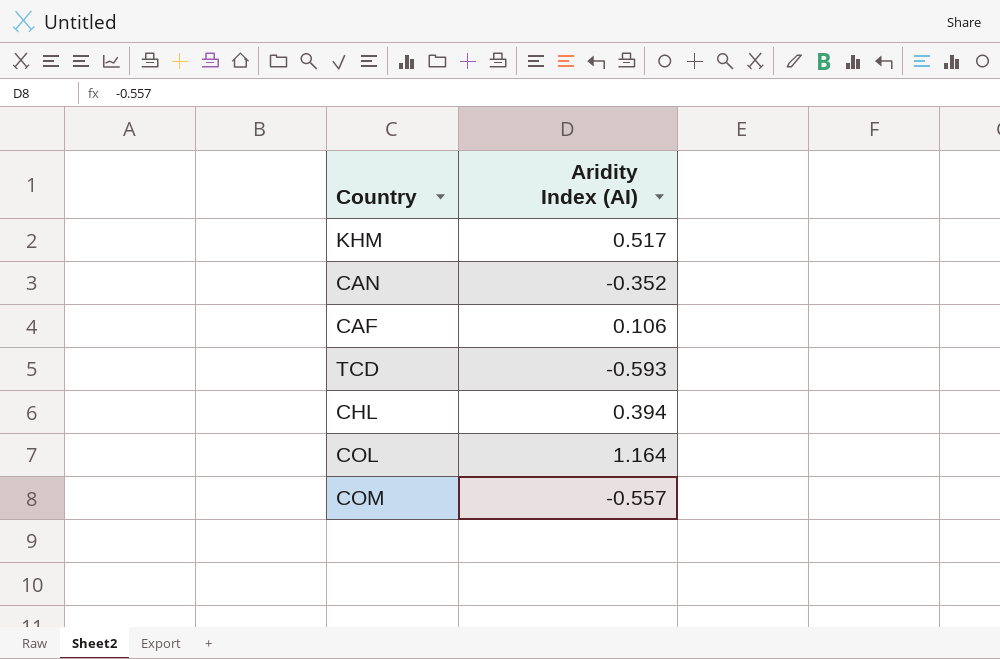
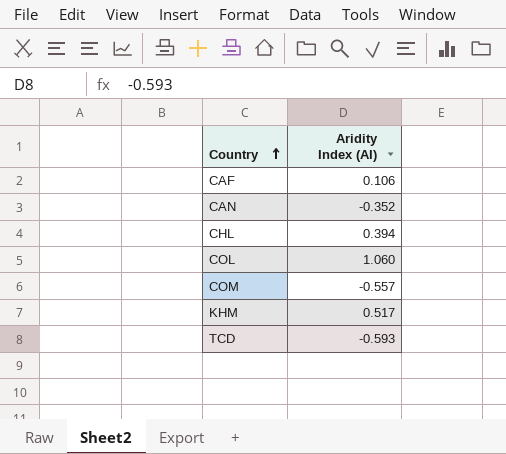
row order: none -> Country ascending
COL | Aridity Index (AI): 1.164 -> 1.060

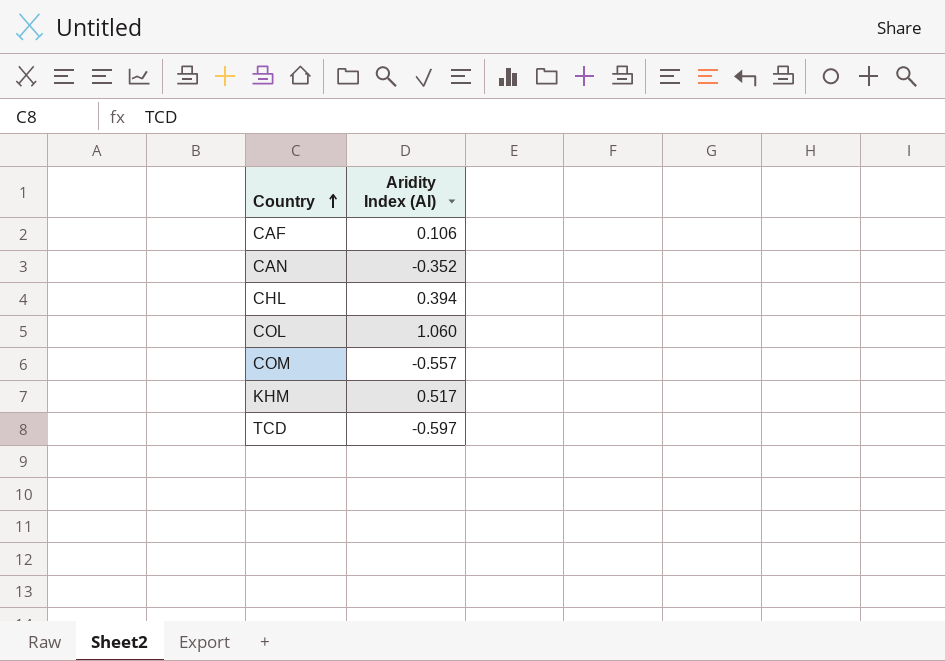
TCD | Aridity Index (AI): -0.593 -> -0.597

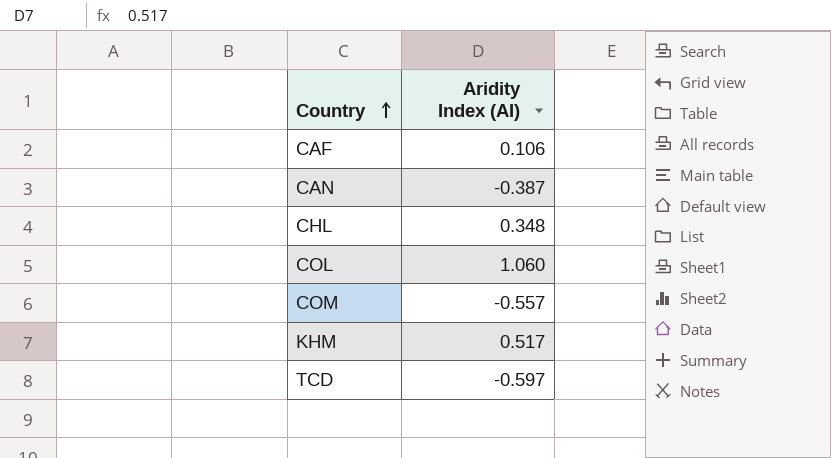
CAN | Aridity Index (AI): -0.352 -> -0.387
CHL | Aridity Index (AI): 0.394 -> 0.348

